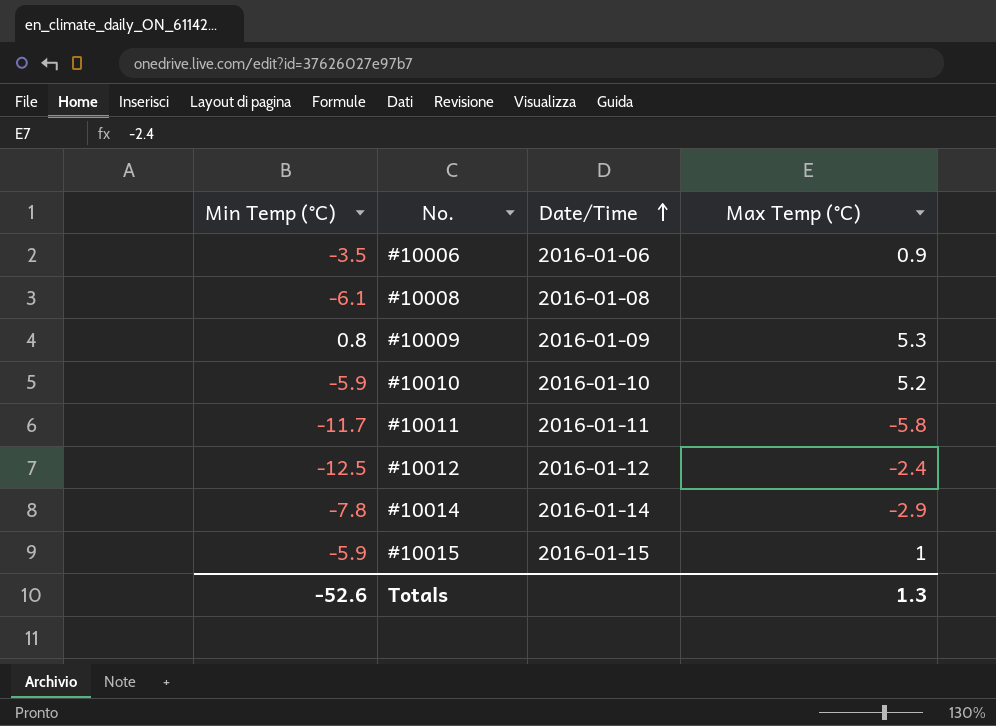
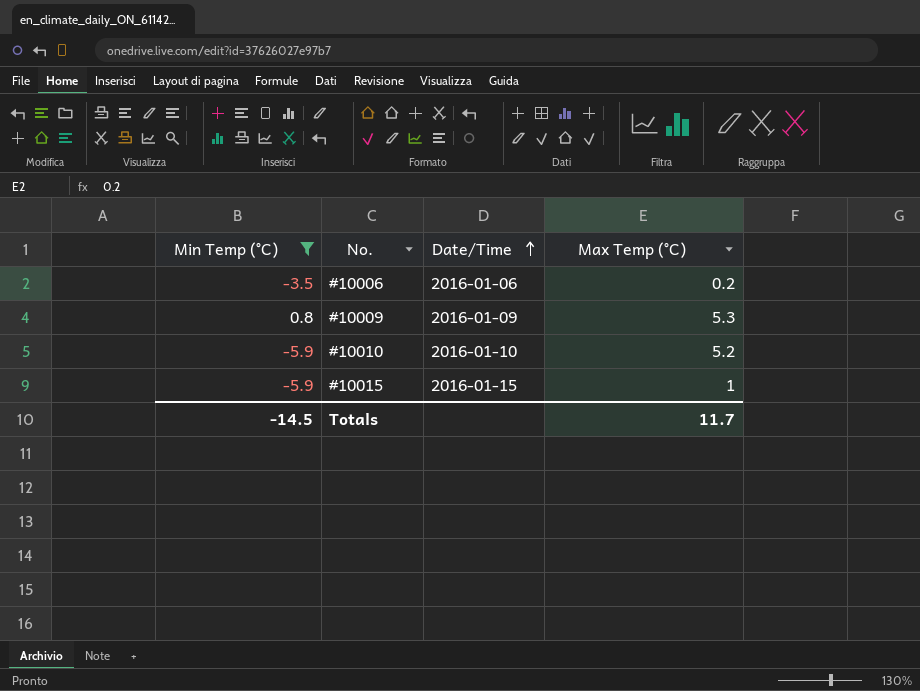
filter: none -> Min Temp (°C) >= -5.9
#10006 | Max Temp (°C): 0.9 -> 0.2
Totals | Min Temp (°C): -52.6 -> -14.5
Totals | Max Temp (°C): 1.3 -> 11.7

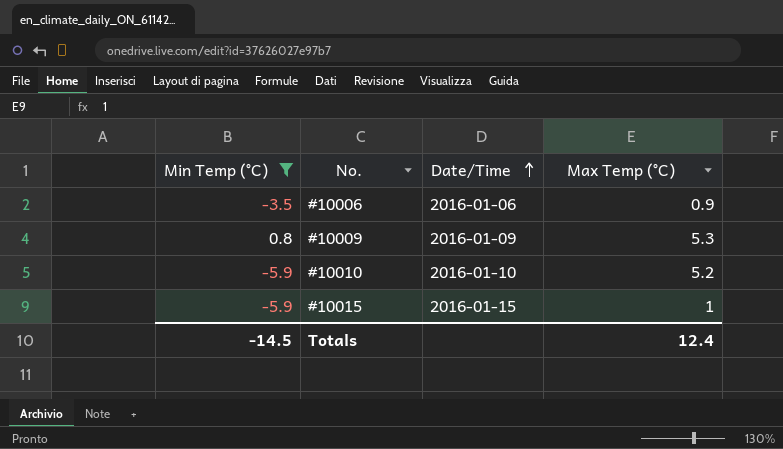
#10006 | Max Temp (°C): 0.2 -> 0.9
Totals | Max Temp (°C): 11.7 -> 12.4

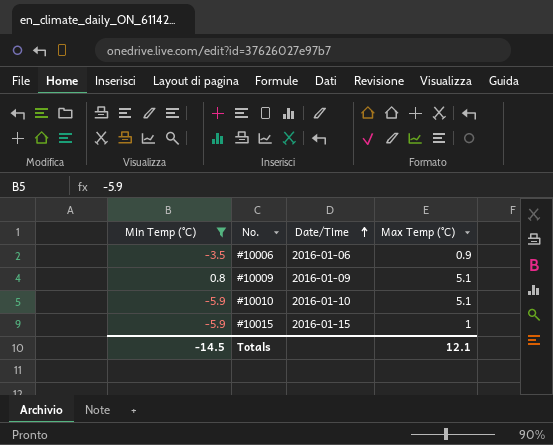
#10009 | Max Temp (°C): 5.3 -> 5.1
#10010 | Max Temp (°C): 5.2 -> 5.1
Totals | Max Temp (°C): 12.4 -> 12.1

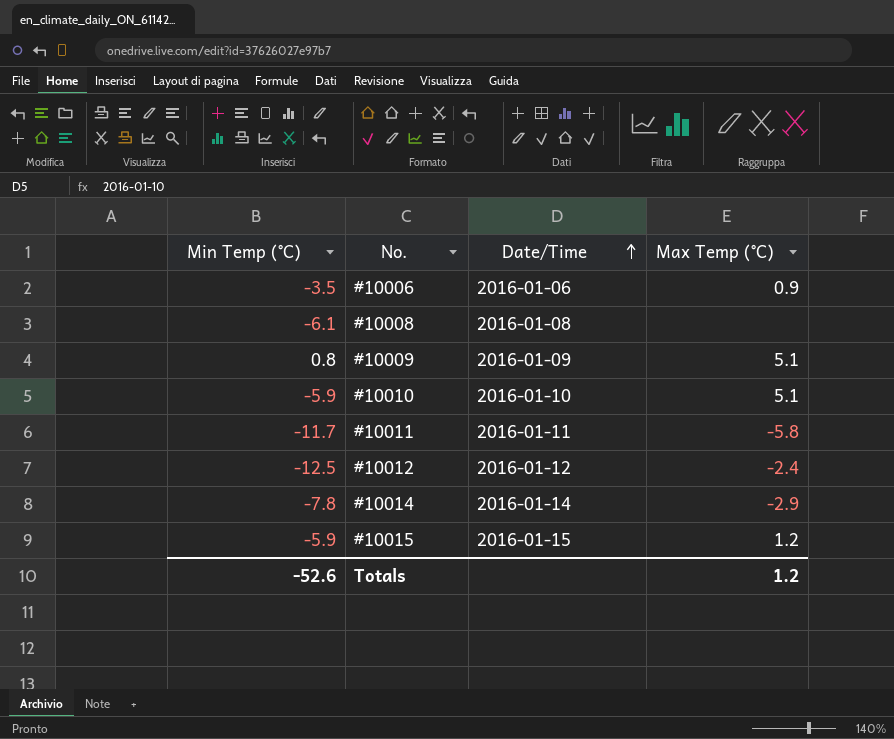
filter: Min Temp (°C) >= -5.9 -> none
#10015 | Max Temp (°C): 1 -> 1.2
Totals | Min Temp (°C): -14.5 -> -52.6
Totals | Max Temp (°C): 12.1 -> 1.2

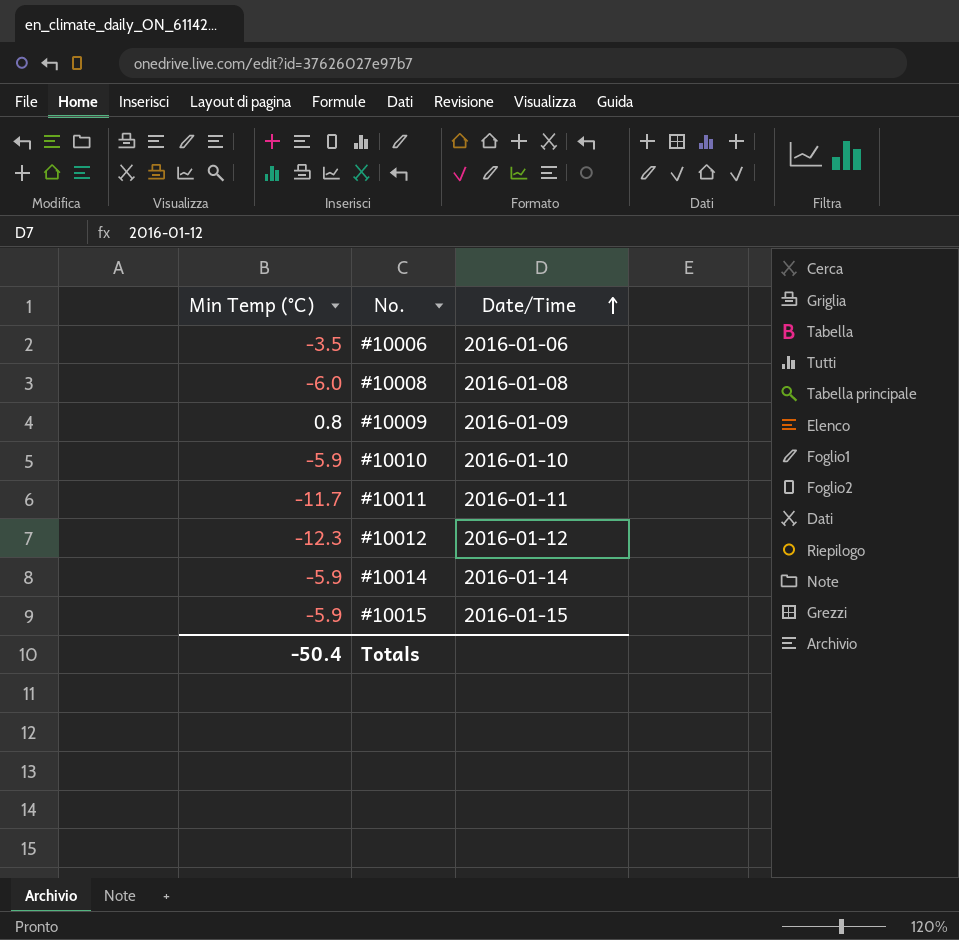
column Max Temp (°C) | position: 4 -> none
#10008 | Min Temp (°C): -6.1 -> -6.0
#10012 | Min Temp (°C): -12.5 -> -12.3
#10014 | Min Temp (°C): -7.8 -> -5.9
Totals | Min Temp (°C): -52.6 -> -50.4

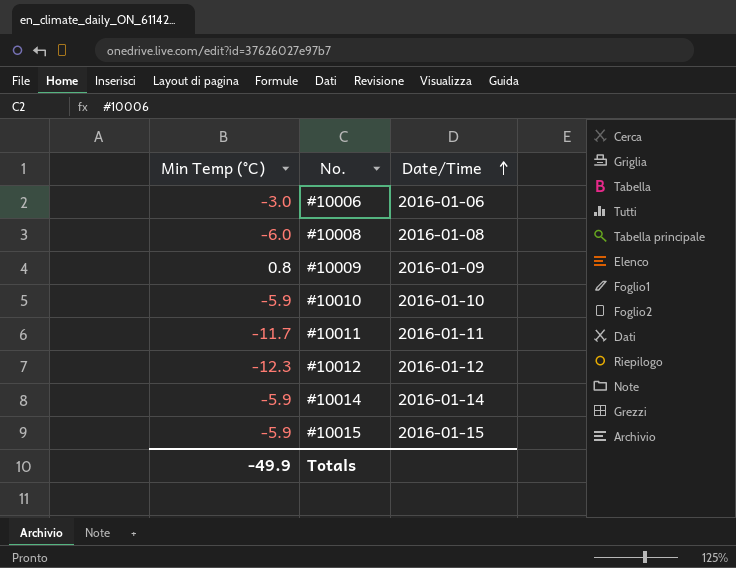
#10006 | Min Temp (°C): -3.5 -> -3.0
Totals | Min Temp (°C): -50.4 -> -49.9

